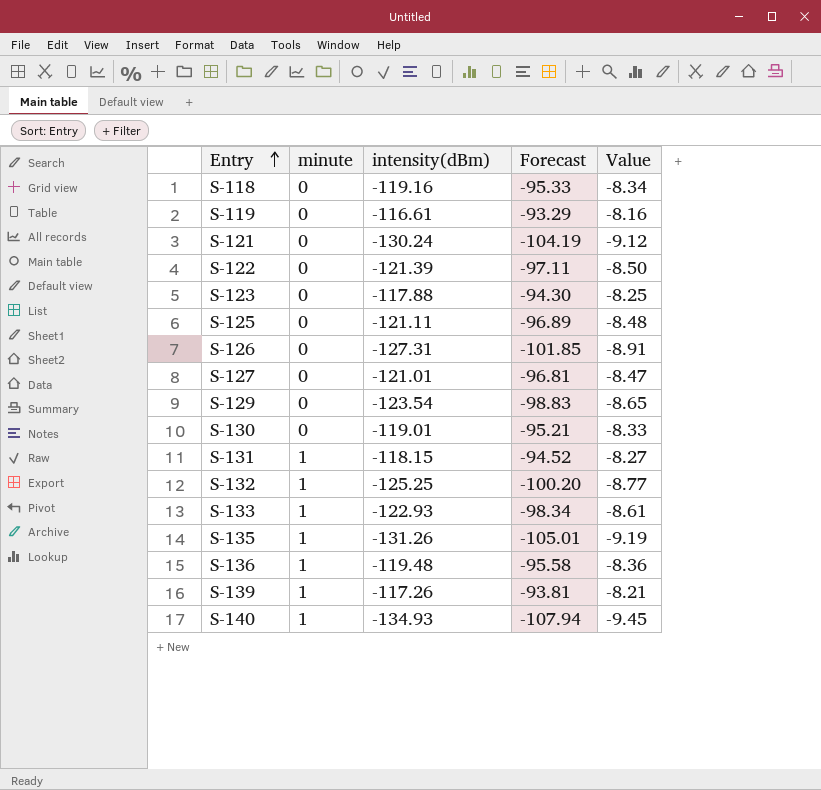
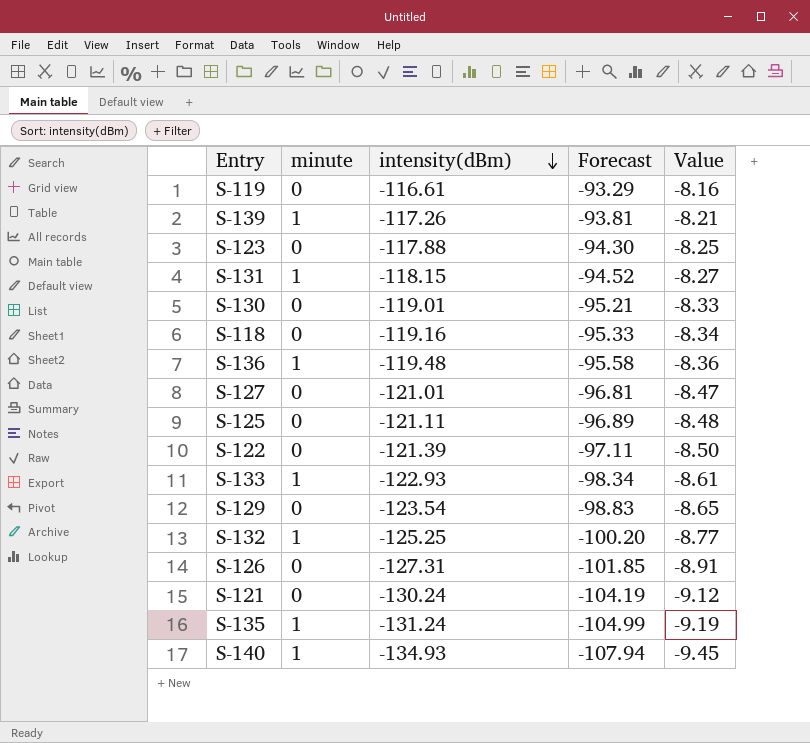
row order: Entry ascending -> intensity(dBm) descending
S-135 | intensity(dBm): -131.26 -> -131.24
S-135 | Forecast: -105.01 -> -104.99

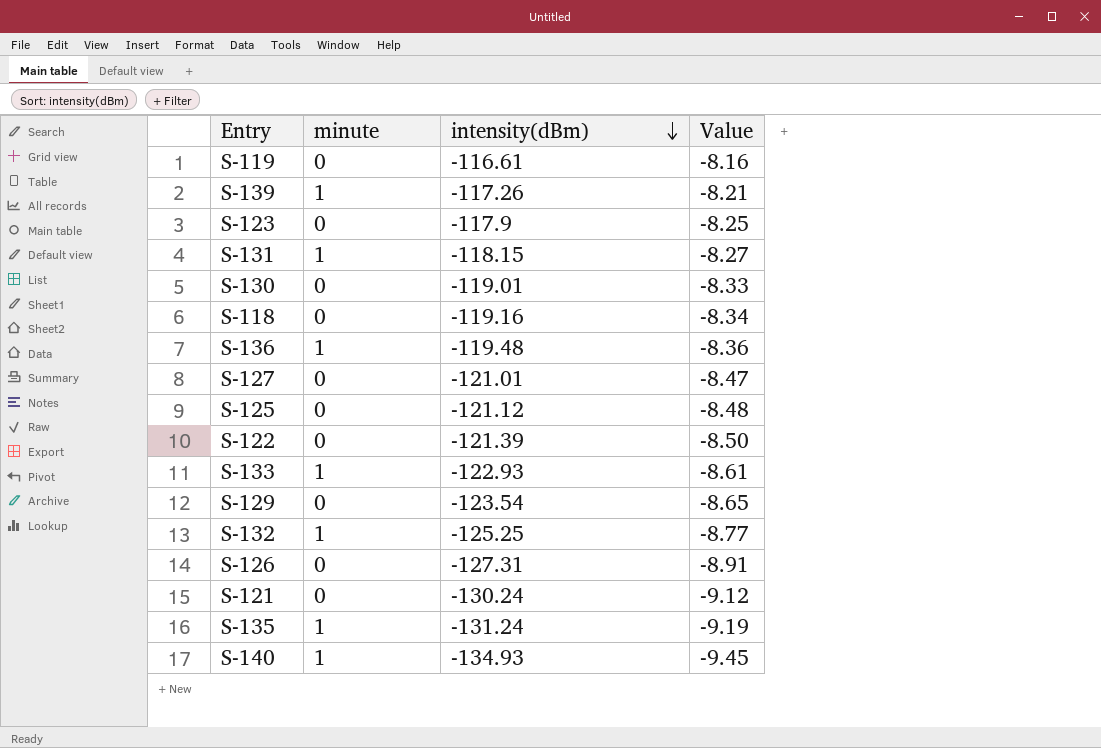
column Forecast | formula: [intensity(dBm)] * 0.8 -> none
S-123 | intensity(dBm): -117.88 -> -117.9
S-125 | intensity(dBm): -121.11 -> -121.12

